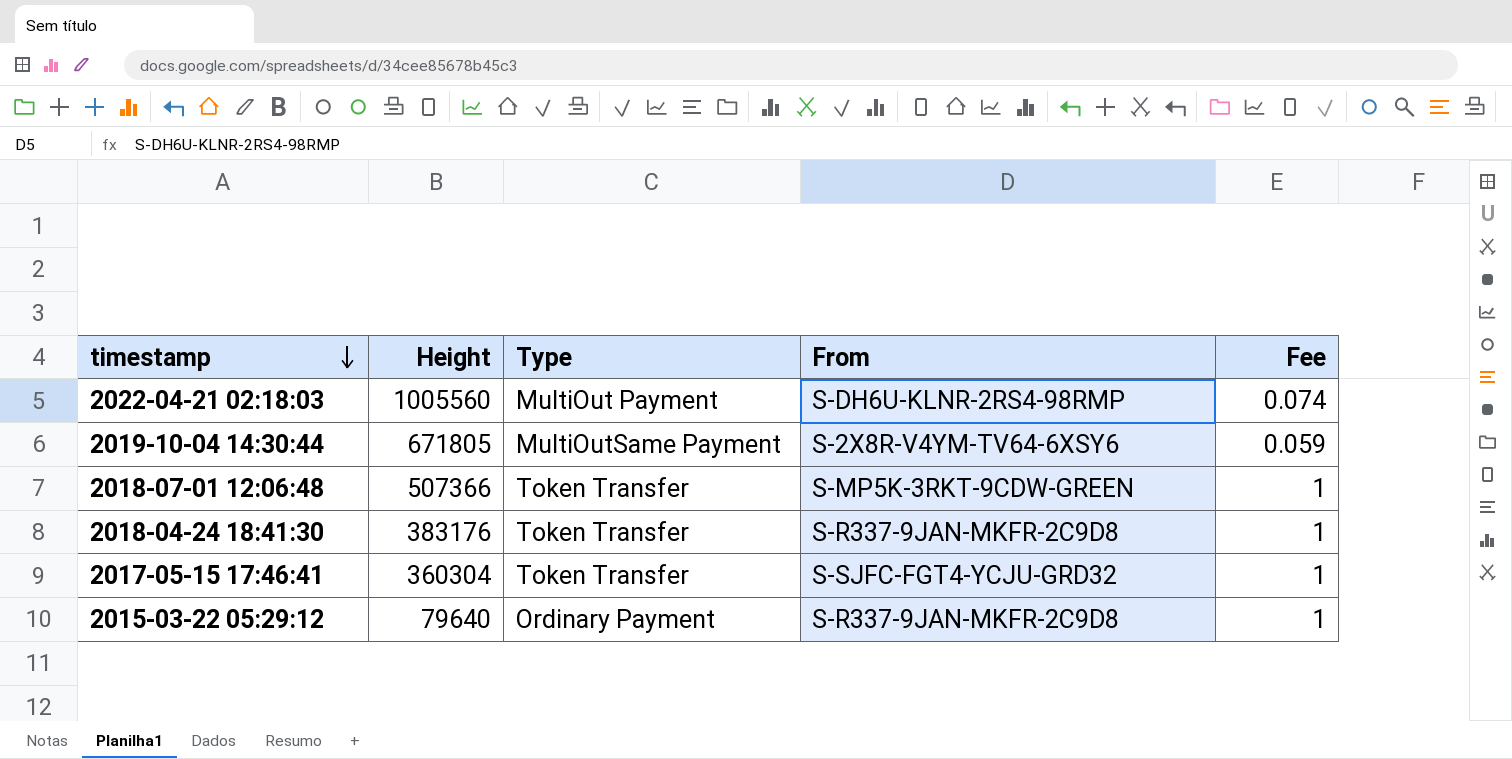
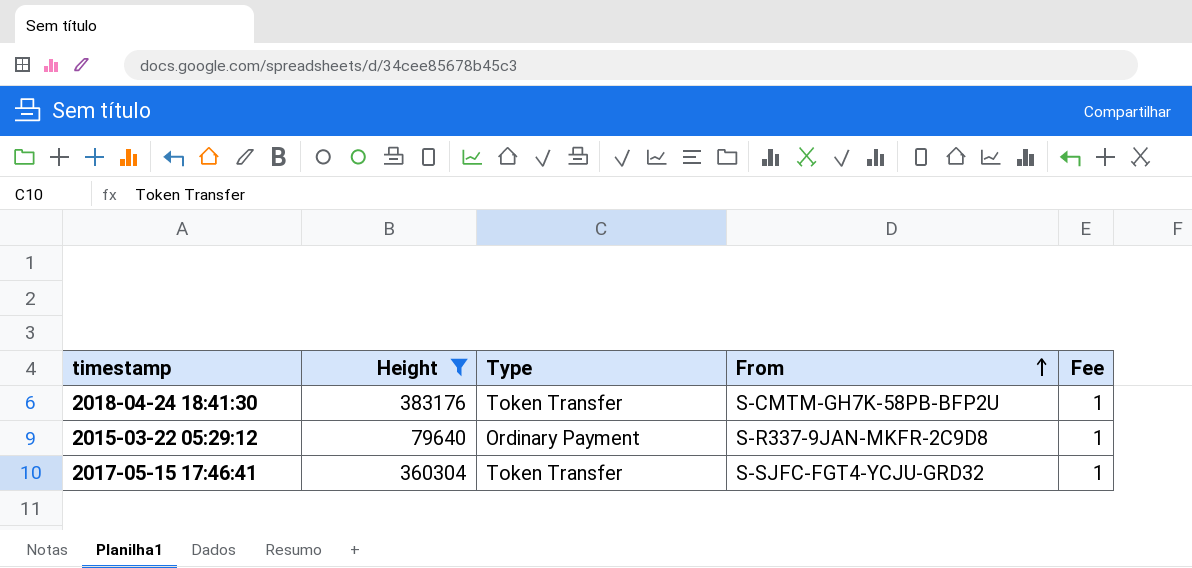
filter: none -> Height <= 383176
row order: timestamp descending -> From ascending
2018-04-24 18:41:30 | From: S-R337-9JAN-MKFR-2C9D8 -> S-CMTM-GH7K-58PB-BFP2U

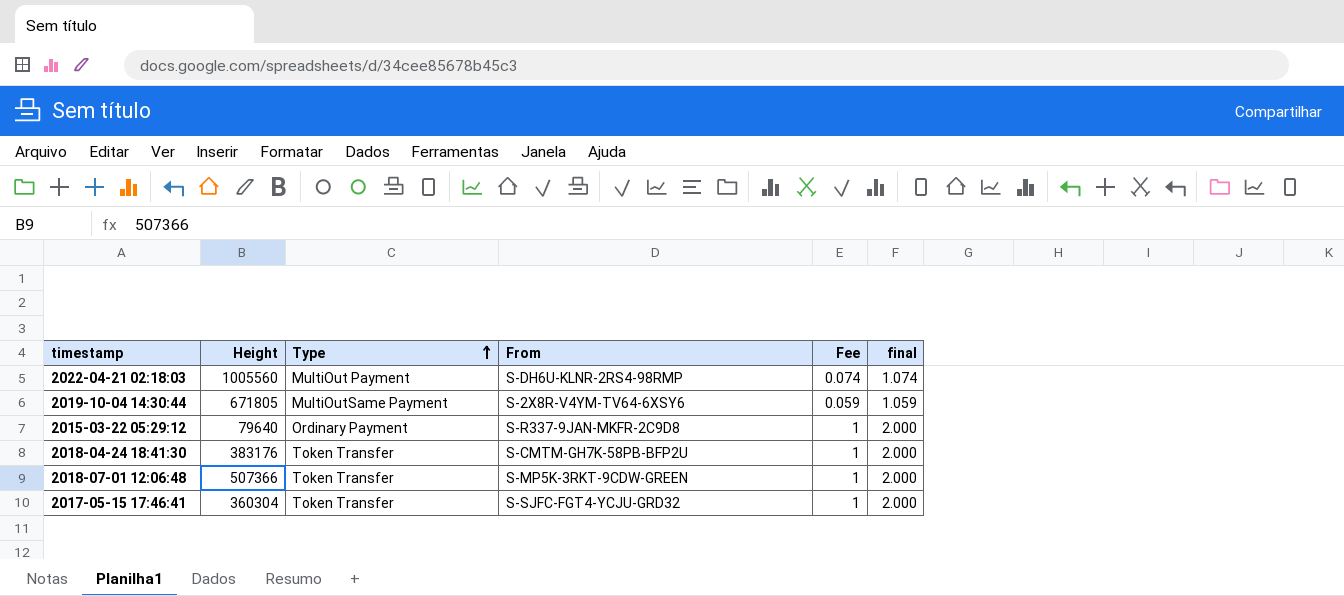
filter: Height <= 383176 -> none
row order: From ascending -> Type ascending
column final | formula: none -> [Fee] + 1

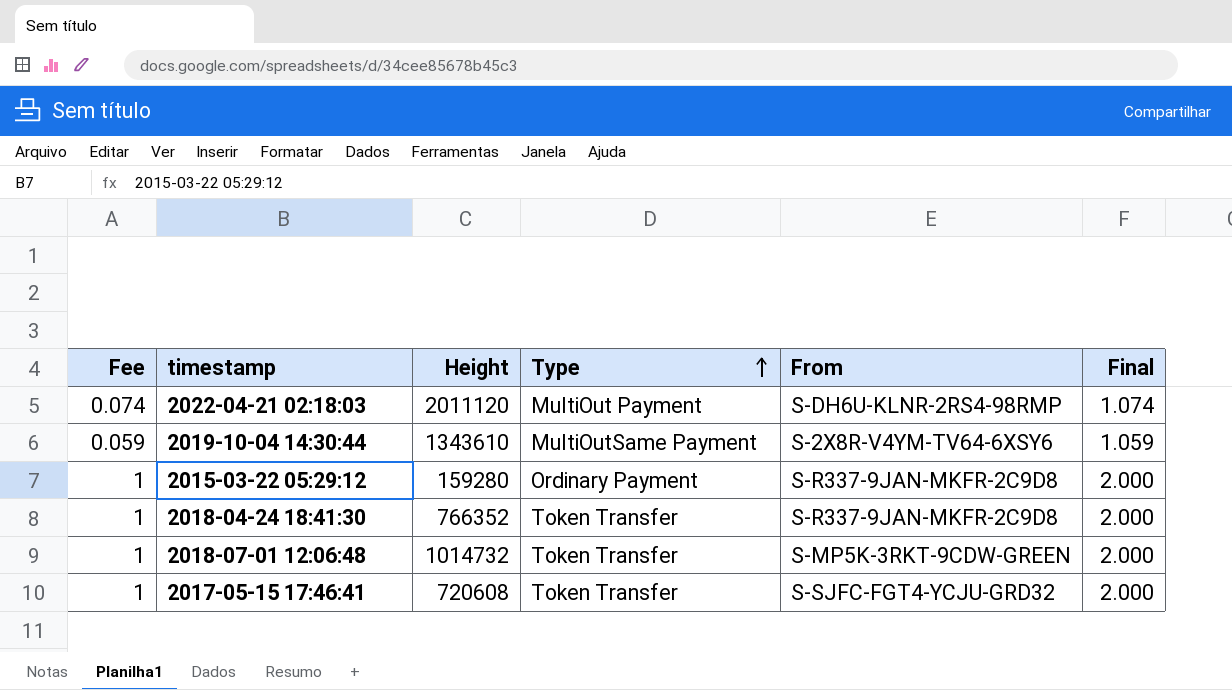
column Fee | position: 5 -> 1
column name: final -> Final
2022-04-21 02:18:03 | Height: 1005560 -> 2011120
2019-10-04 14:30:44 | Height: 671805 -> 1343610
2015-03-22 05:29:12 | Height: 79640 -> 159280
2018-04-24 18:41:30 | Height: 383176 -> 766352
2018-04-24 18:41:30 | From: S-CMTM-GH7K-58PB-BFP2U -> S-R337-9JAN-MKFR-2C9D8
2018-07-01 12:06:48 | Height: 507366 -> 1014732
2017-05-15 17:46:41 | Height: 360304 -> 720608

